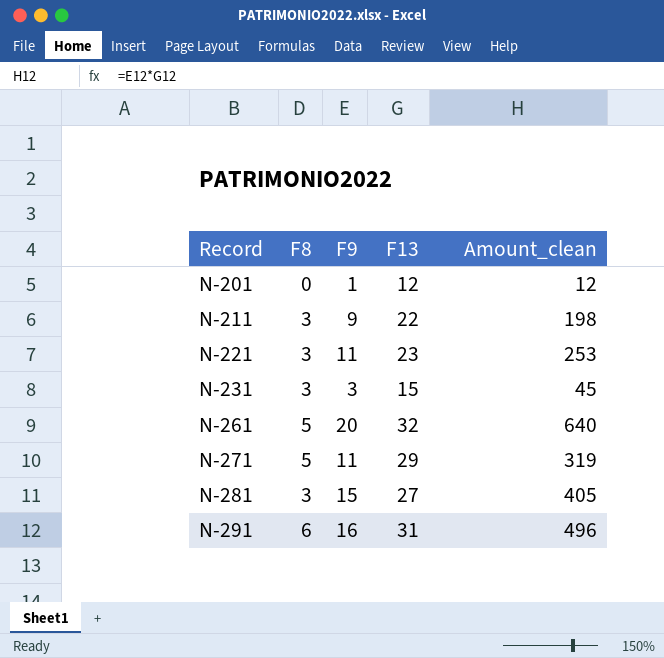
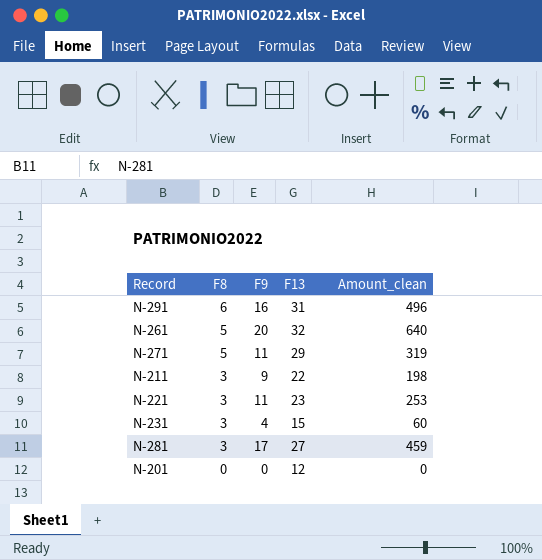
row order: Record ascending -> F8 descending
N-231 | F9: 3 -> 4
N-231 | Amount_clean: 45 -> 60
N-281 | F9: 15 -> 17
N-281 | Amount_clean: 405 -> 459
N-201 | F9: 1 -> 0
N-201 | Amount_clean: 12 -> 0

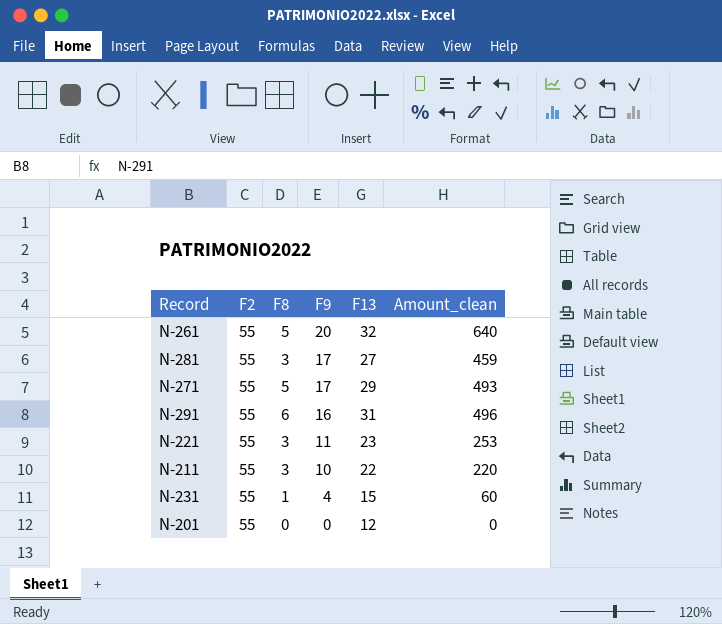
row order: F8 descending -> F9 descending
column F2 | position: none -> 2
N-271 | F9: 11 -> 17
N-271 | Amount_clean: 319 -> 493
N-211 | F9: 9 -> 10
N-211 | Amount_clean: 198 -> 220
N-231 | F8: 3 -> 1

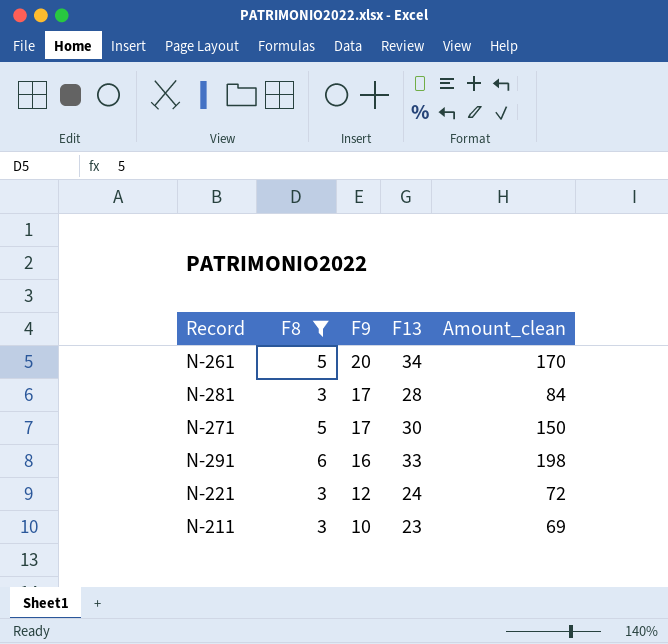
filter: none -> F8 >= 3
column F2 | position: 2 -> none
column Amount_clean | formula: [F9] * [F13] -> [F8] * [F13]
N-261 | F13: 32 -> 34
N-281 | F13: 27 -> 28
N-271 | F13: 29 -> 30
N-291 | F13: 31 -> 33
N-221 | F9: 11 -> 12
N-221 | F13: 23 -> 24
N-211 | F13: 22 -> 23

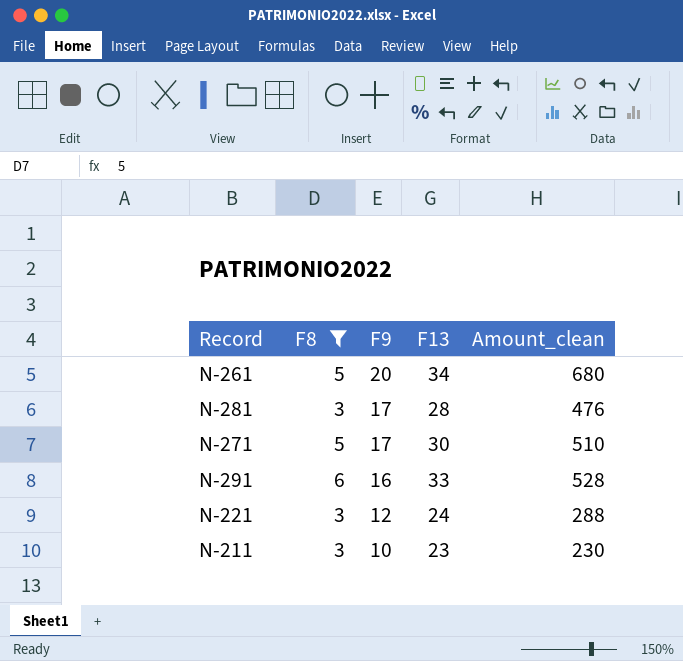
column Amount_clean | formula: [F8] * [F13] -> [F9] * [F13]

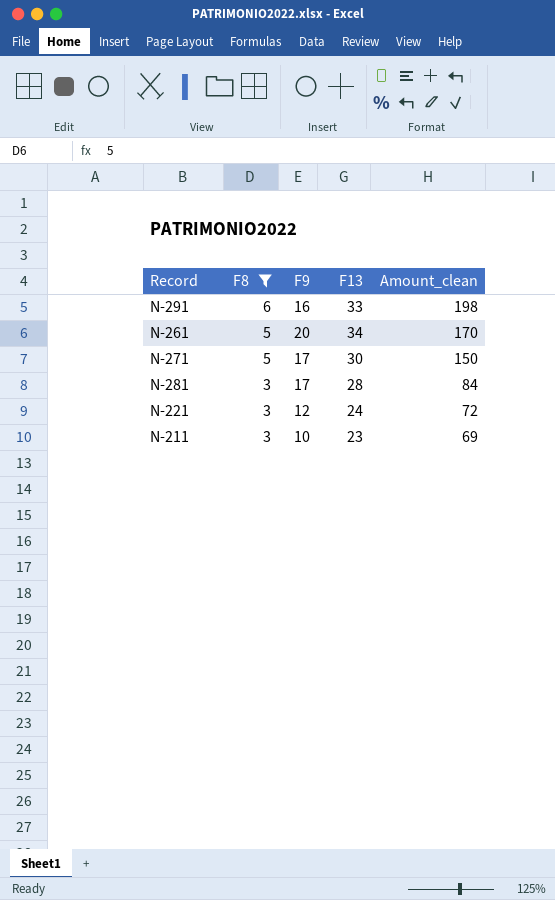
row order: F9 descending -> F8 descending
column Amount_clean | formula: [F9] * [F13] -> [F8] * [F13]

